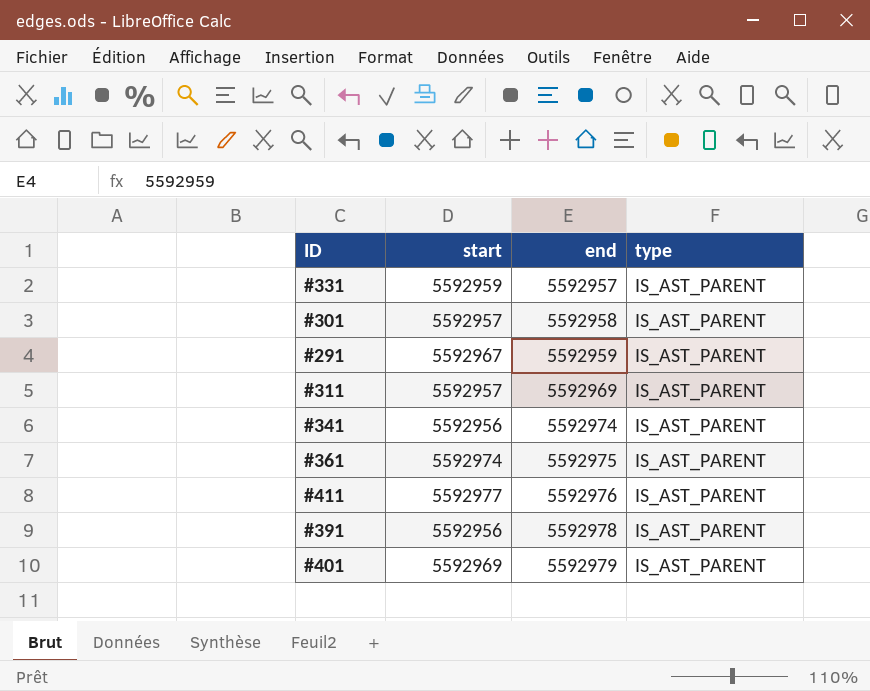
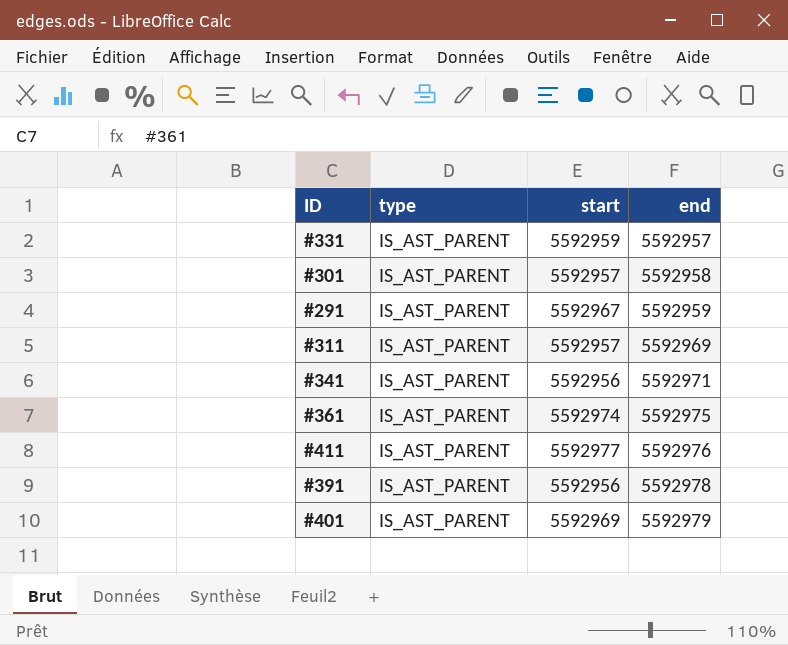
column type | position: 4 -> 2
#341 | end: 5592974 -> 5592971

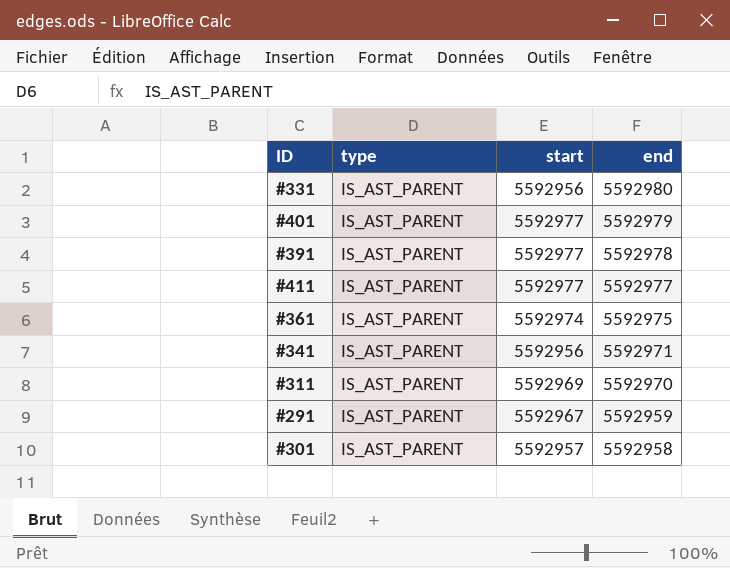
row order: end ascending -> end descending
#331 | start: 5592959 -> 5592956
#331 | end: 5592957 -> 5592980
#401 | start: 5592969 -> 5592977
#391 | start: 5592956 -> 5592977
#411 | end: 5592976 -> 5592977
#311 | start: 5592957 -> 5592969
#311 | end: 5592969 -> 5592970

